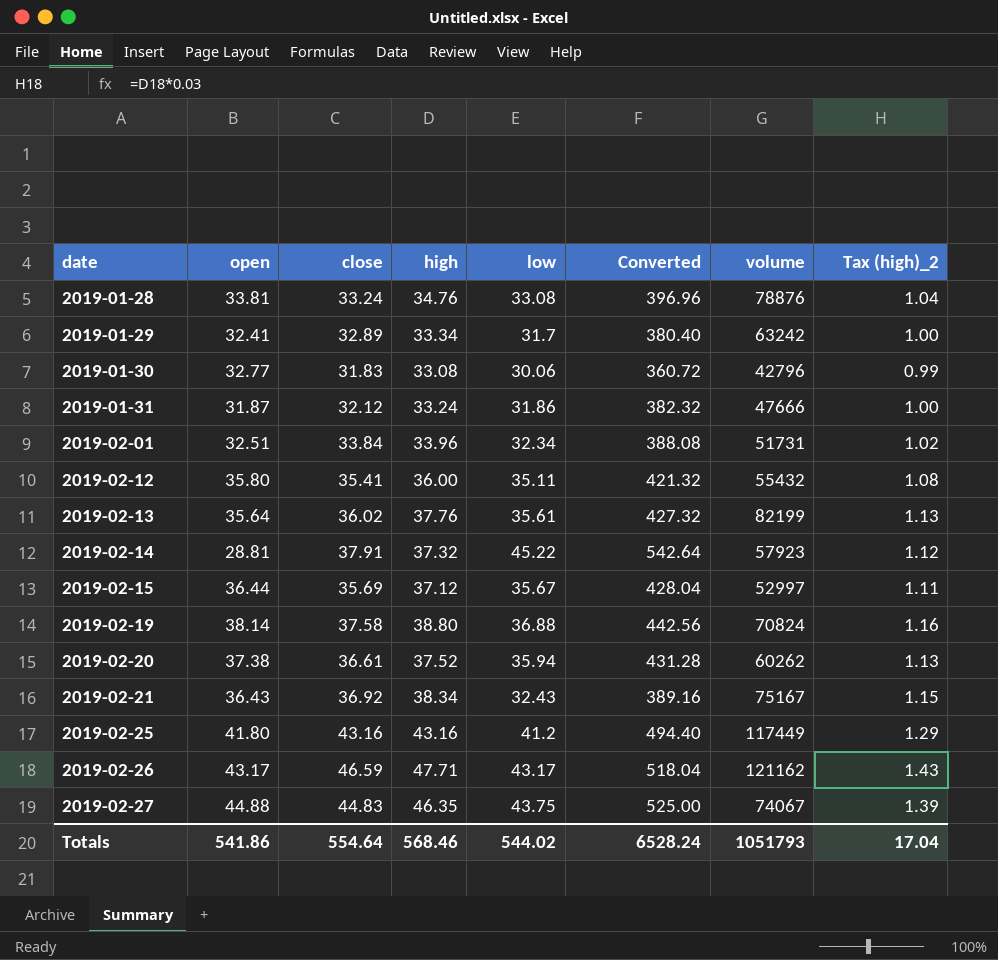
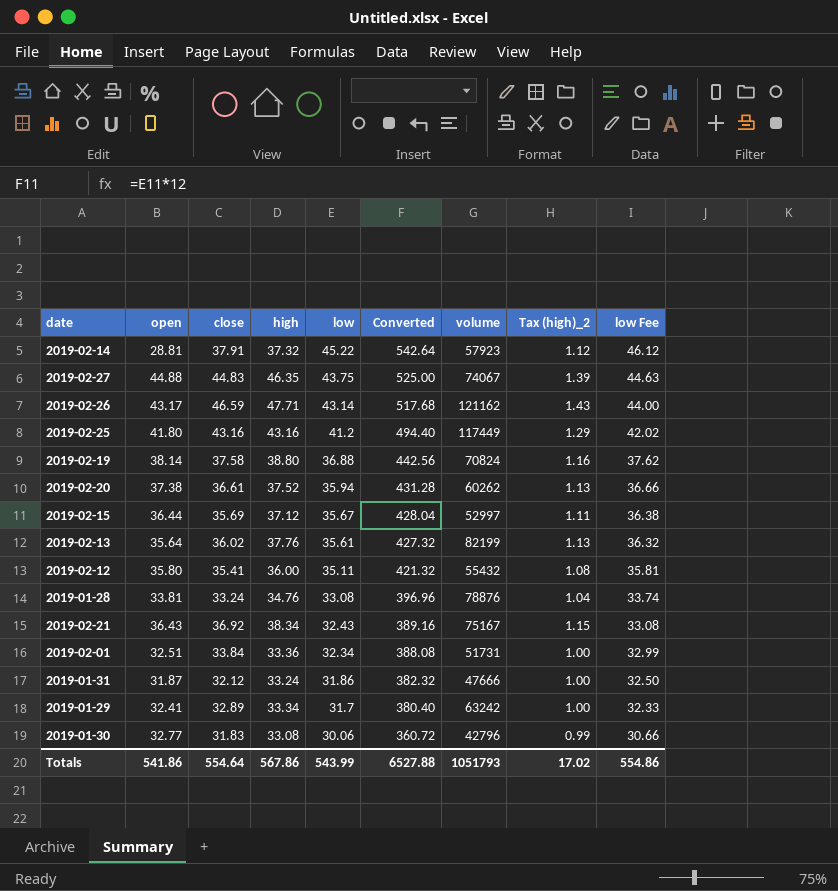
row order: date ascending -> low descending
column low Fee | formula: none -> [low] * 1.02
2019-02-26 | low: 43.17 -> 43.14
2019-02-26 | Converted: 518.04 -> 517.68
2019-02-01 | high: 33.96 -> 33.36
2019-02-01 | Tax (high)_2: 1.02 -> 1.00
Totals | high: 568.46 -> 567.86
Totals | low: 544.02 -> 543.99
Totals | Converted: 6528.24 -> 6527.88
Totals | Tax (high)_2: 17.04 -> 17.02

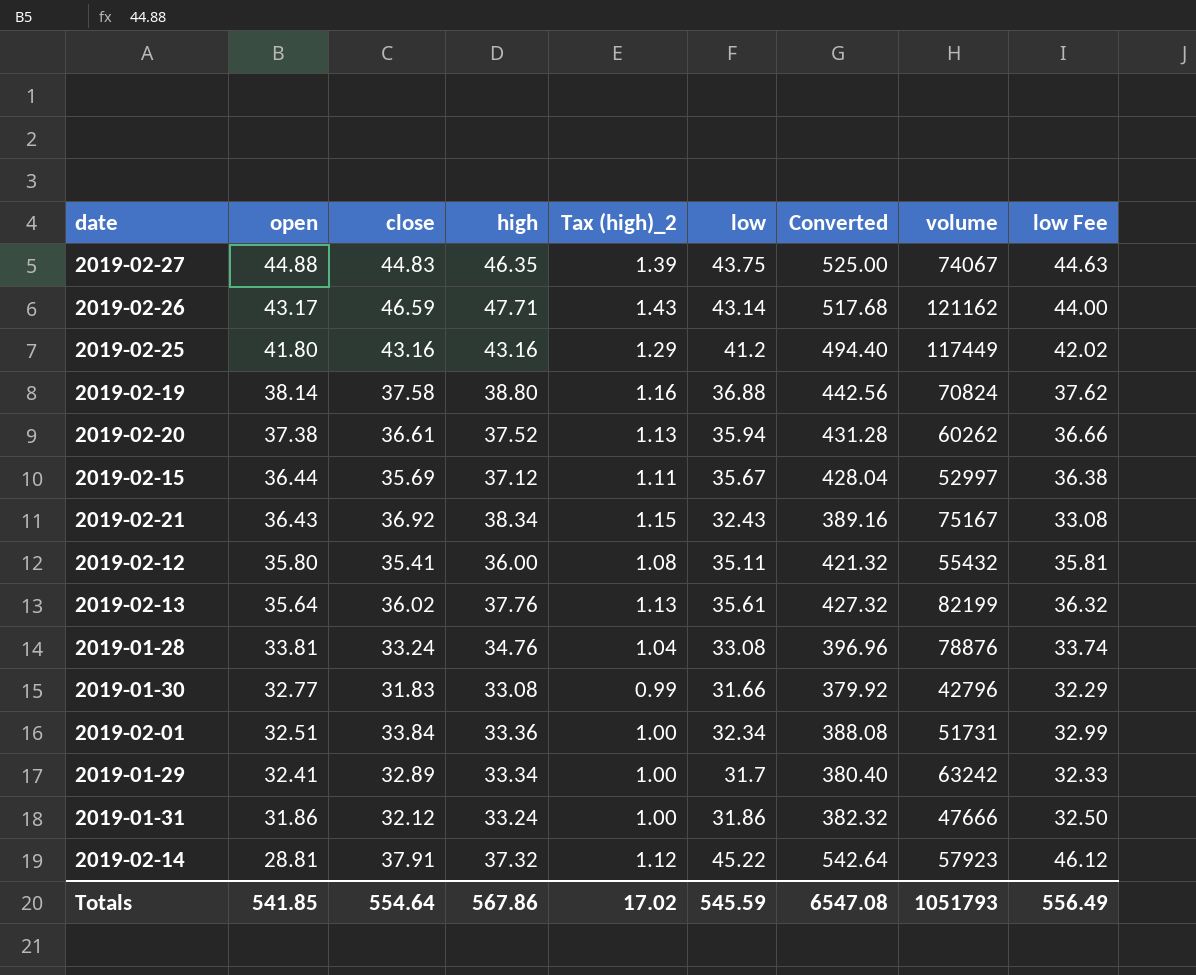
row order: low descending -> open descending
column Tax (high)_2 | position: 8 -> 5
2019-01-30 | low: 30.06 -> 31.66
2019-01-30 | Converted: 360.72 -> 379.92
2019-01-30 | low Fee: 30.66 -> 32.29
2019-01-31 | open: 31.87 -> 31.86
Totals | open: 541.86 -> 541.85
Totals | low: 543.99 -> 545.59
Totals | Converted: 6527.88 -> 6547.08
Totals | low Fee: 554.86 -> 556.49

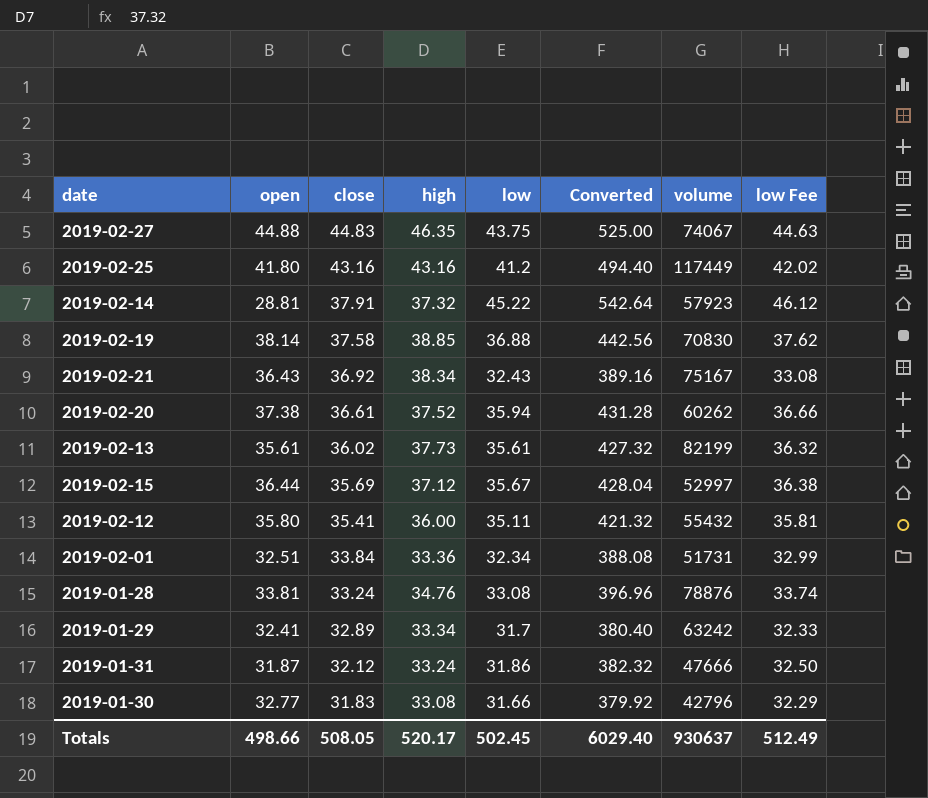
row order: open descending -> close descending
column Tax (high)_2 | formula: [high] * 0.03 -> none
row 2019-02-26: 43.17 | 46.59 | 47.71 | 1.43 | 43.14 | 517.68 | 121162 | 44.00 -> none
2019-02-19 | high: 38.80 -> 38.85
2019-02-19 | volume: 70824 -> 70830
2019-02-13 | open: 35.64 -> 35.61
2019-02-13 | high: 37.76 -> 37.73
2019-01-31 | open: 31.86 -> 31.87
Totals | open: 541.85 -> 498.66
Totals | close: 554.64 -> 508.05
Totals | high: 567.86 -> 520.17
Totals | low: 545.59 -> 502.45
Totals | Converted: 6547.08 -> 6029.40
Totals | volume: 1051793 -> 930637
Totals | low Fee: 556.49 -> 512.49

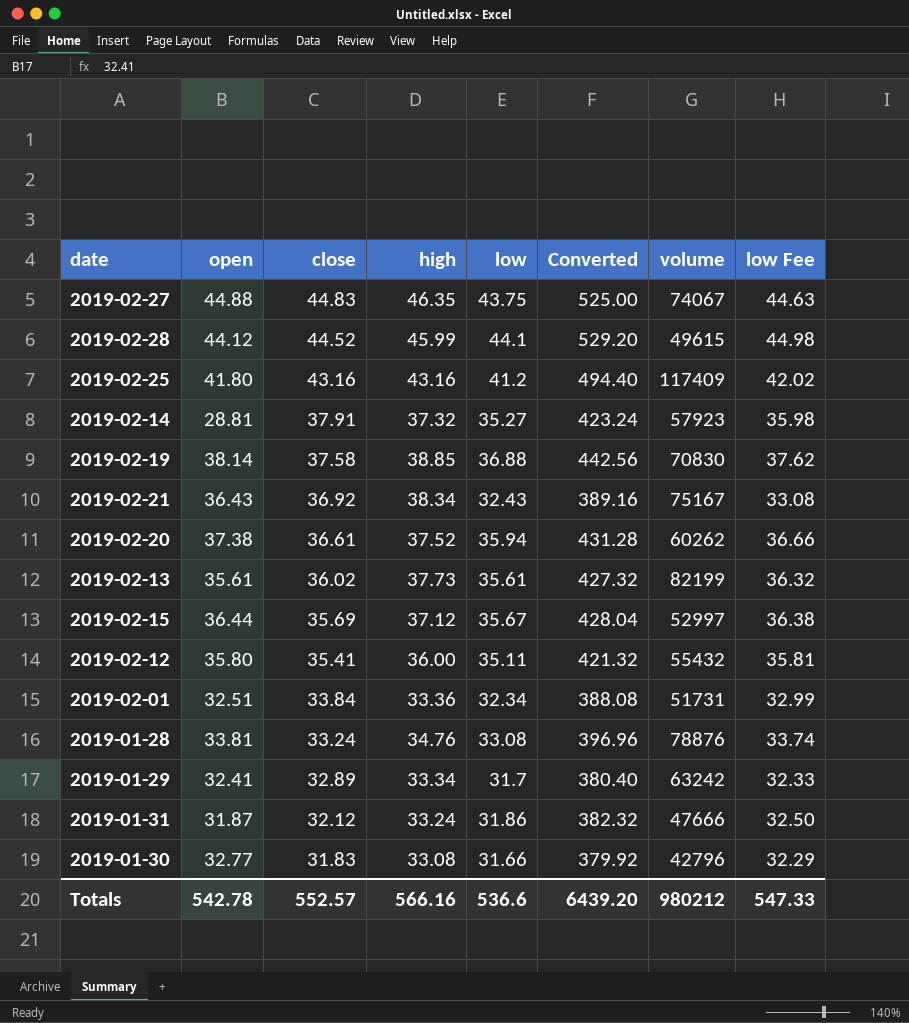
row 2019-02-28: none -> 44.12 | 44.52 | 45.99 | 44.1 | 529.20 | 49615 | 44.98
2019-02-25 | volume: 117449 -> 117409
2019-02-14 | low: 45.22 -> 35.27
2019-02-14 | Converted: 542.64 -> 423.24
2019-02-14 | low Fee: 46.12 -> 35.98
Totals | open: 498.66 -> 542.78
Totals | close: 508.05 -> 552.57
Totals | high: 520.17 -> 566.16
Totals | low: 502.45 -> 536.6
Totals | Converted: 6029.40 -> 6439.20
Totals | volume: 930637 -> 980212
Totals | low Fee: 512.49 -> 547.33

